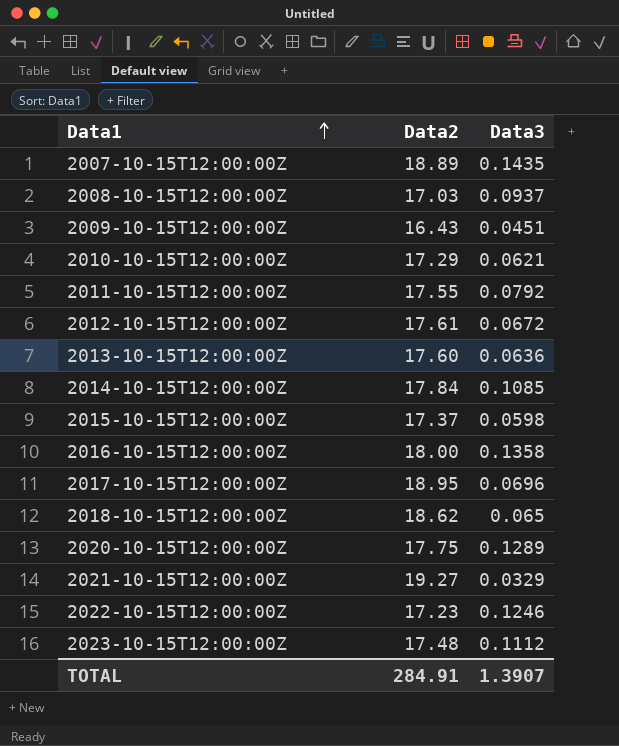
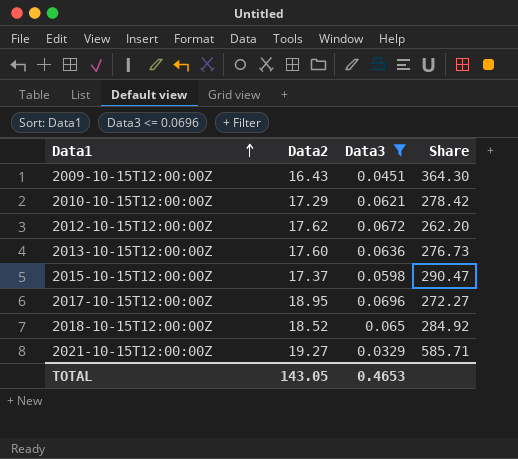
filter: none -> Data3 <= 0.0696
column Share | formula: none -> [Data2] / [Data3]
2012-10-15T12:00:00Z | Data2: 17.61 -> 17.62
2018-10-15T12:00:00Z | Data2: 18.62 -> 18.52
TOTAL | Data2: 284.91 -> 143.05
TOTAL | Data3: 1.3907 -> 0.4653

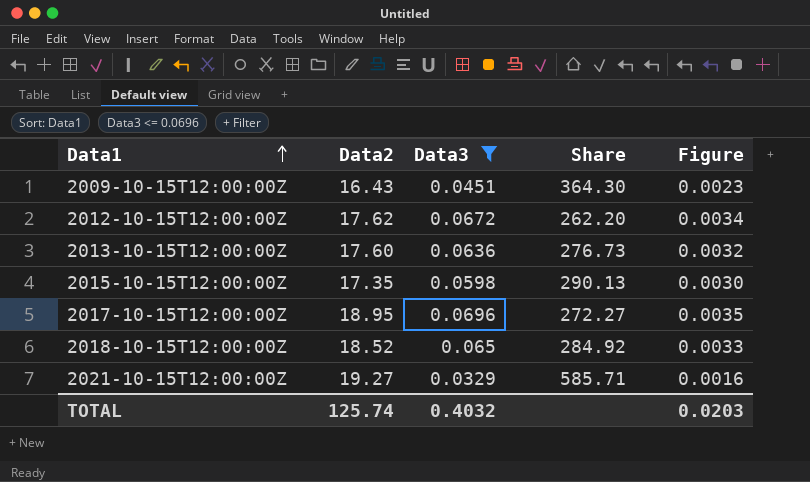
column Figure | formula: none -> [Data3] * 0.05
row 2010-10-15T12:00:00Z: 17.29 | 0.0621 | 278.42 -> none
2015-10-15T12:00:00Z | Data2: 17.37 -> 17.35
2015-10-15T12:00:00Z | Share: 290.47 -> 290.13
TOTAL | Data2: 143.05 -> 125.74
TOTAL | Data3: 0.4653 -> 0.4032

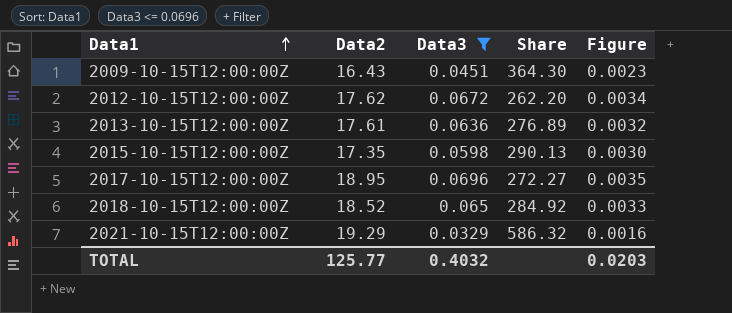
2013-10-15T12:00:00Z | Data2: 17.60 -> 17.61
2013-10-15T12:00:00Z | Share: 276.73 -> 276.89
2021-10-15T12:00:00Z | Data2: 19.27 -> 19.29
2021-10-15T12:00:00Z | Share: 585.71 -> 586.32
TOTAL | Data2: 125.74 -> 125.77

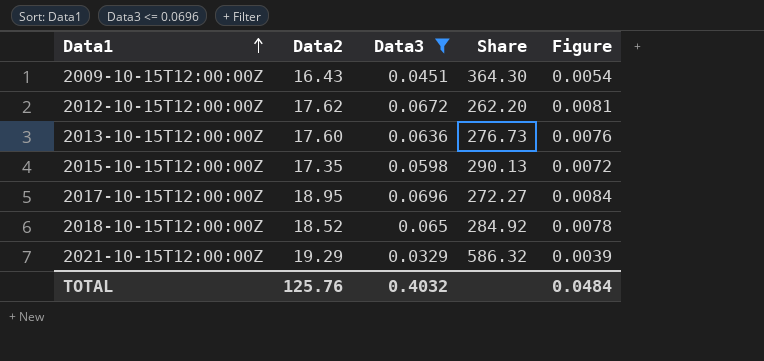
column Figure | formula: [Data3] * 0.05 -> [Data3] * 0.12
2013-10-15T12:00:00Z | Data2: 17.61 -> 17.60
2013-10-15T12:00:00Z | Share: 276.89 -> 276.73
TOTAL | Data2: 125.77 -> 125.76
TOTAL | Figure: 0.0203 -> 0.0484

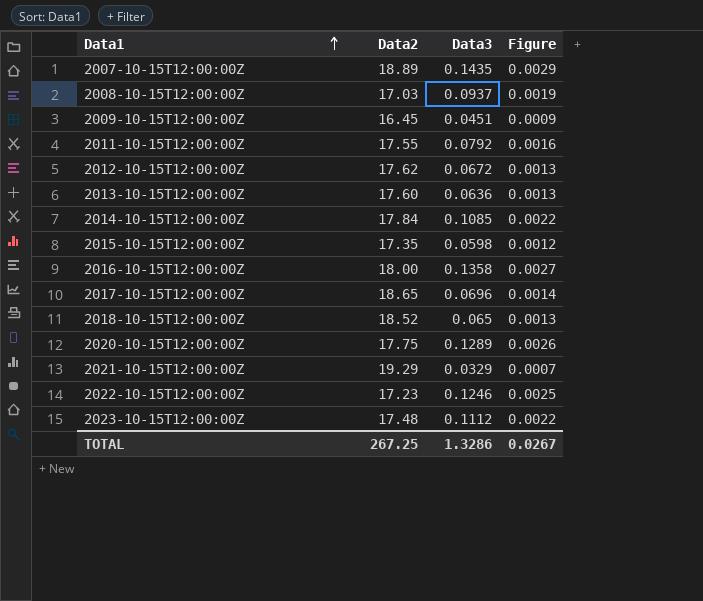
filter: Data3 <= 0.0696 -> none
column Share | formula: [Data2] / [Data3] -> none
column Figure | formula: [Data3] * 0.12 -> [Data3] * 0.02
2009-10-15T12:00:00Z | Data2: 16.43 -> 16.45
2017-10-15T12:00:00Z | Data2: 18.95 -> 18.65
TOTAL | Data2: 125.76 -> 267.25
TOTAL | Data3: 0.4032 -> 1.3286
TOTAL | Figure: 0.0484 -> 0.0267

